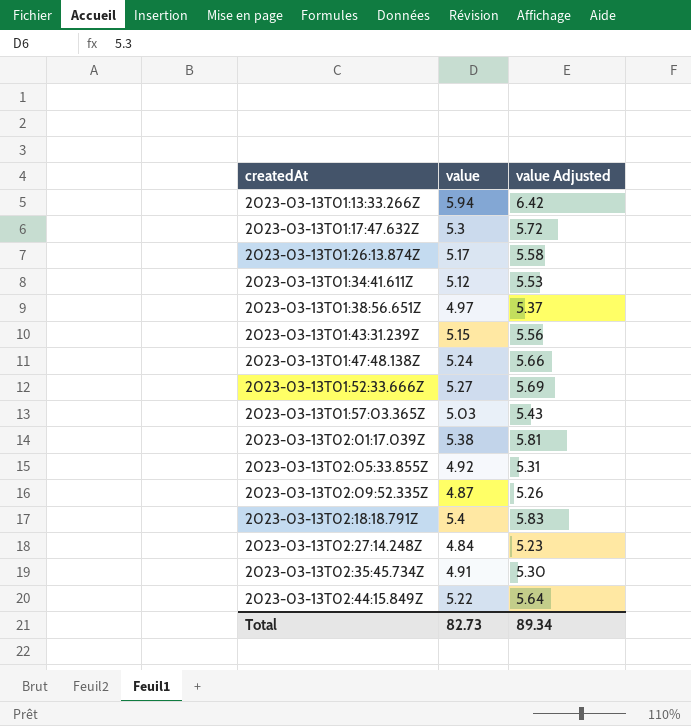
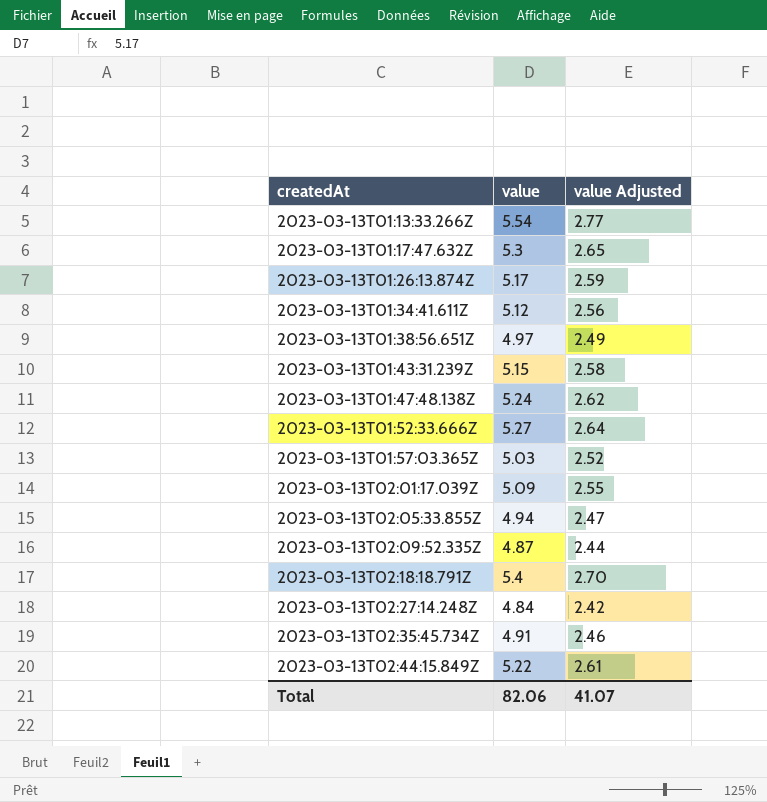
column value Adjusted | formula: [value] * 1.08 -> [value] * 0.5
2023-03-13T01:13:33.266Z | value: 5.94 -> 5.54
2023-03-13T02:01:17.039Z | value: 5.38 -> 5.09
2023-03-13T02:05:33.855Z | value: 4.92 -> 4.94
Total | value: 82.73 -> 82.06
Total | value Adjusted: 89.34 -> 41.07

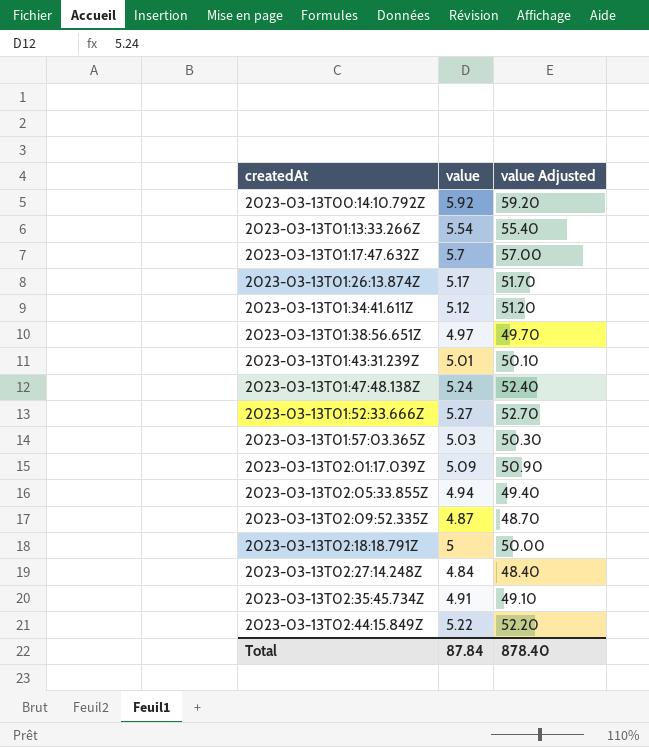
column value Adjusted | formula: [value] * 0.5 -> [value] * 10
row 2023-03-13T00:14:10.792Z: none -> 5.92 | 59.20
2023-03-13T01:17:47.632Z | value: 5.3 -> 5.7
2023-03-13T01:43:31.239Z | value: 5.15 -> 5.01
2023-03-13T02:18:18.791Z | value: 5.4 -> 5
Total | value: 82.06 -> 87.84
Total | value Adjusted: 41.07 -> 878.40

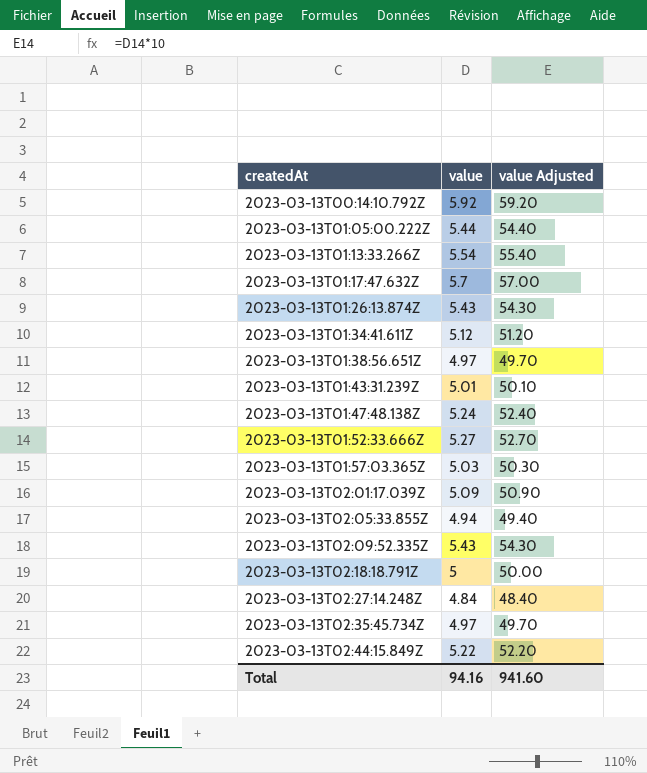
row 2023-03-13T01:05:00.222Z: none -> 5.44 | 54.40
2023-03-13T01:26:13.874Z | value: 5.17 -> 5.43
2023-03-13T01:26:13.874Z | value Adjusted: 51.70 -> 54.30
2023-03-13T02:09:52.335Z | value: 4.87 -> 5.43
2023-03-13T02:09:52.335Z | value Adjusted: 48.70 -> 54.30
2023-03-13T02:35:45.734Z | value: 4.91 -> 4.97
2023-03-13T02:35:45.734Z | value Adjusted: 49.10 -> 49.70
Total | value: 87.84 -> 94.16
Total | value Adjusted: 878.40 -> 941.60

